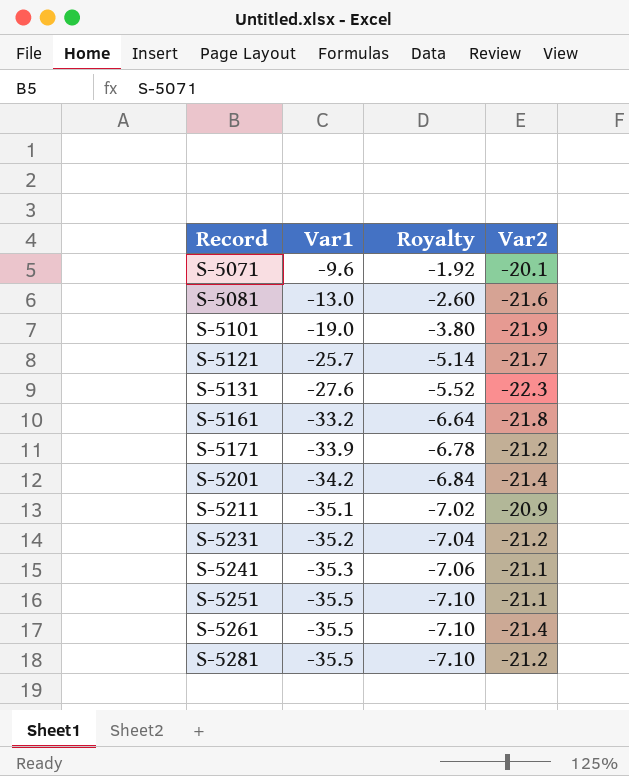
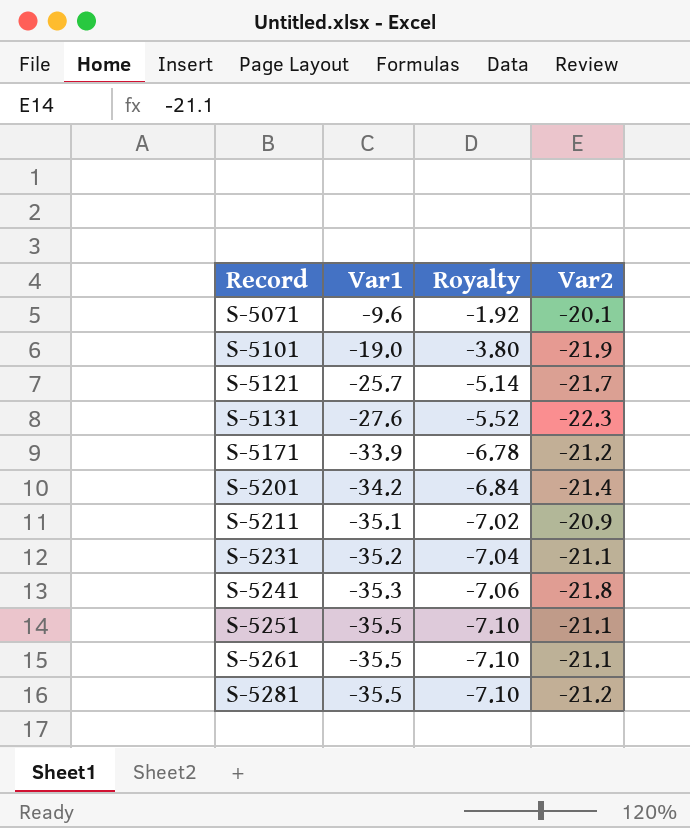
row S-5081: -13.0 | -2.60 | -21.6 -> none
row S-5161: -33.2 | -6.64 | -21.8 -> none
S-5231 | Var2: -21.2 -> -21.1
S-5241 | Var2: -21.1 -> -21.8
S-5261 | Var2: -21.4 -> -21.1

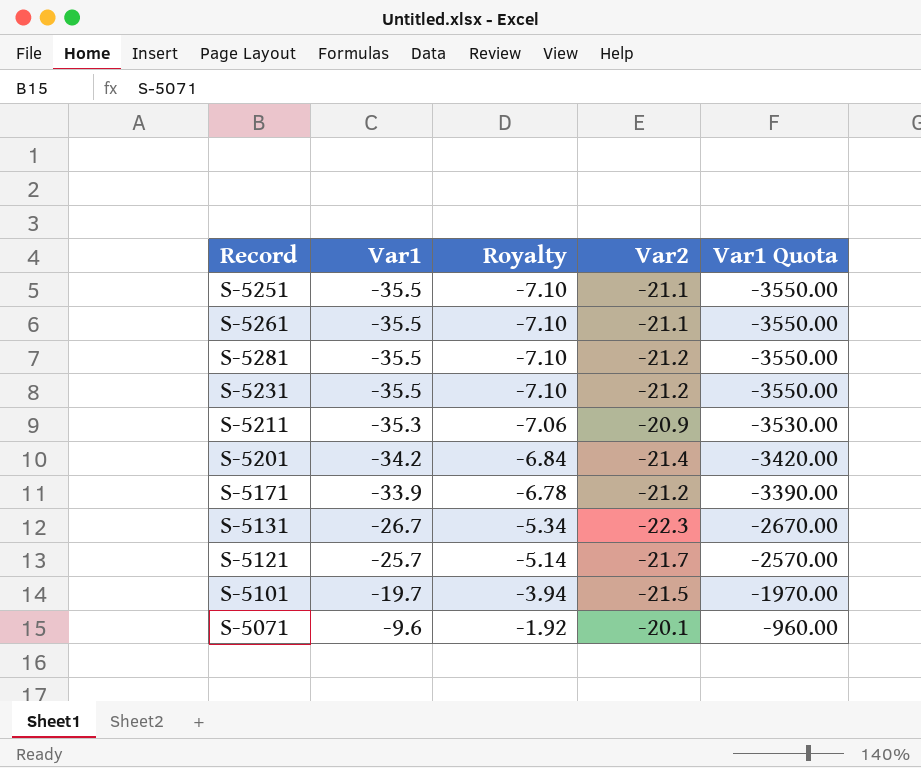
row order: Record ascending -> Var1 ascending
column Var1 Quota | formula: none -> [Var1] * 100
row S-5241: -35.3 | -7.06 | -21.8 -> none
S-5231 | Var1: -35.2 -> -35.5
S-5231 | Royalty: -7.04 -> -7.10
S-5231 | Var2: -21.1 -> -21.2
S-5211 | Var1: -35.1 -> -35.3
S-5211 | Royalty: -7.02 -> -7.06
S-5131 | Var1: -27.6 -> -26.7
S-5131 | Royalty: -5.52 -> -5.34
S-5101 | Var1: -19.0 -> -19.7
S-5101 | Royalty: -3.80 -> -3.94
S-5101 | Var2: -21.9 -> -21.5

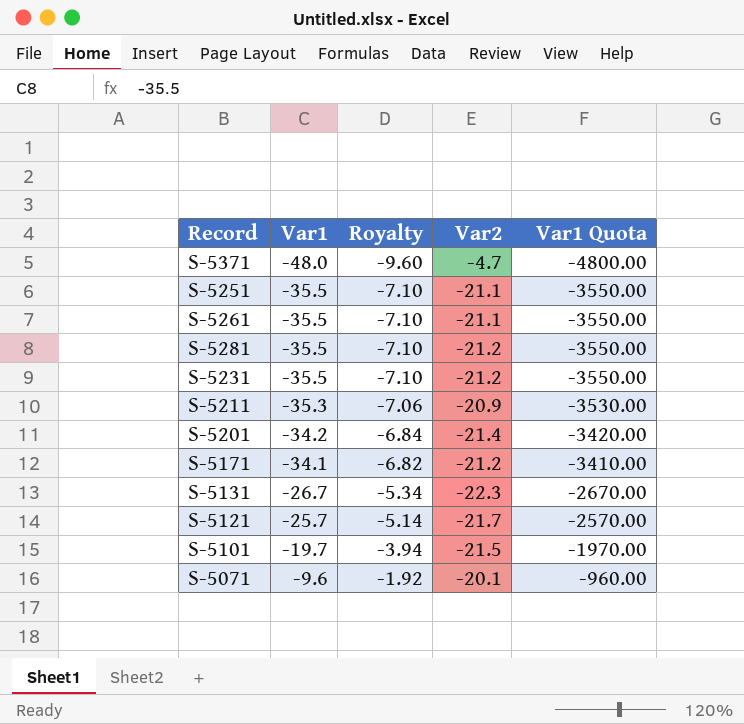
row S-5371: none -> -48.0 | -9.60 | -4.7 | -4800.00
S-5171 | Var1: -33.9 -> -34.1
S-5171 | Royalty: -6.78 -> -6.82
S-5171 | Var1 Quota: -3390.00 -> -3410.00

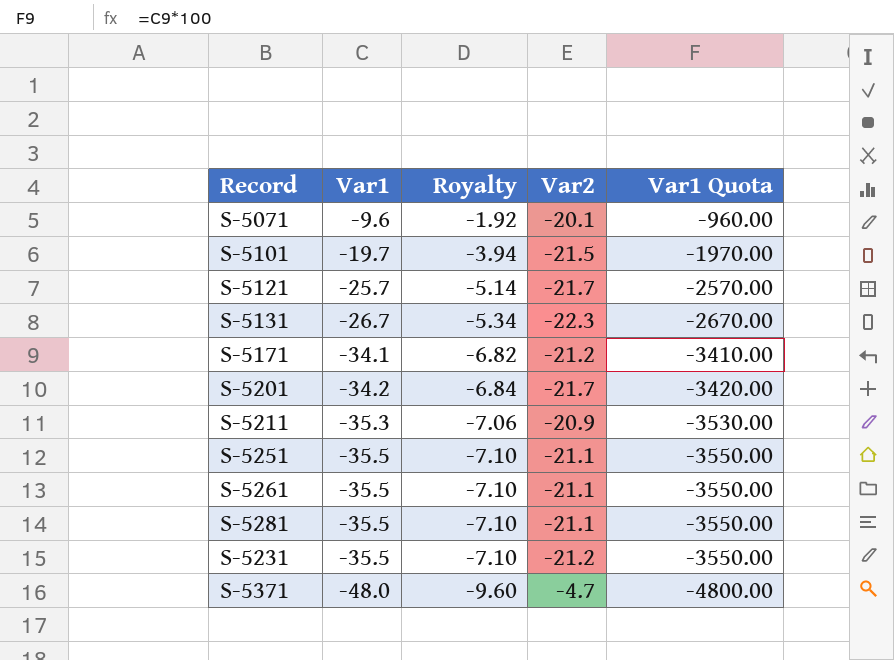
row order: Var1 ascending -> Var1 descending
S-5201 | Var2: -21.4 -> -21.7
S-5281 | Var2: -21.2 -> -21.1

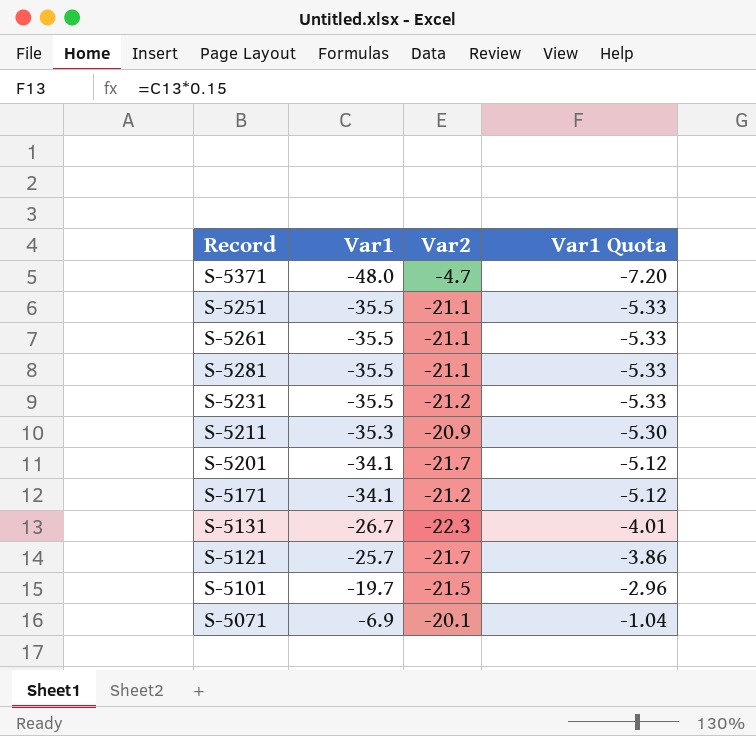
row order: Var1 descending -> Var1 ascending
column Royalty | formula: [Var1] * 0.2 -> none
column Var1 Quota | formula: [Var1] * 100 -> [Var1] * 0.15
S-5201 | Var1: -34.2 -> -34.1
S-5071 | Var1: -9.6 -> -6.9

